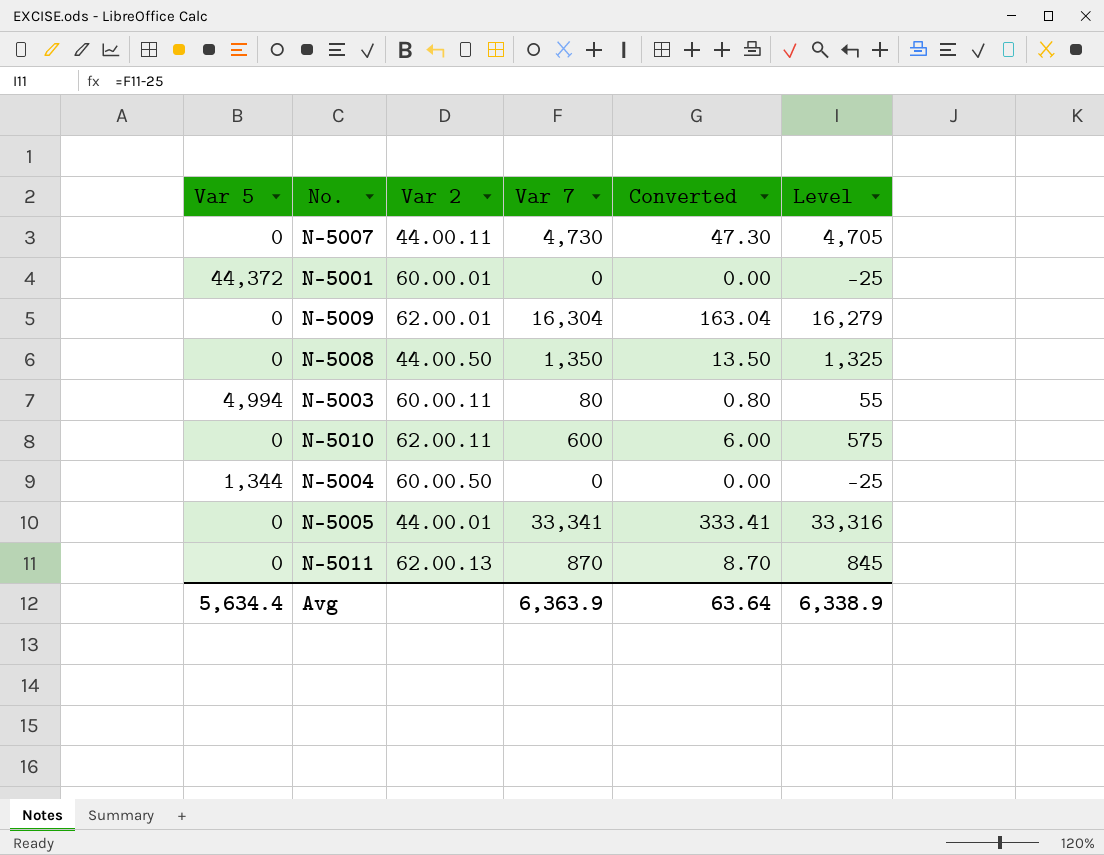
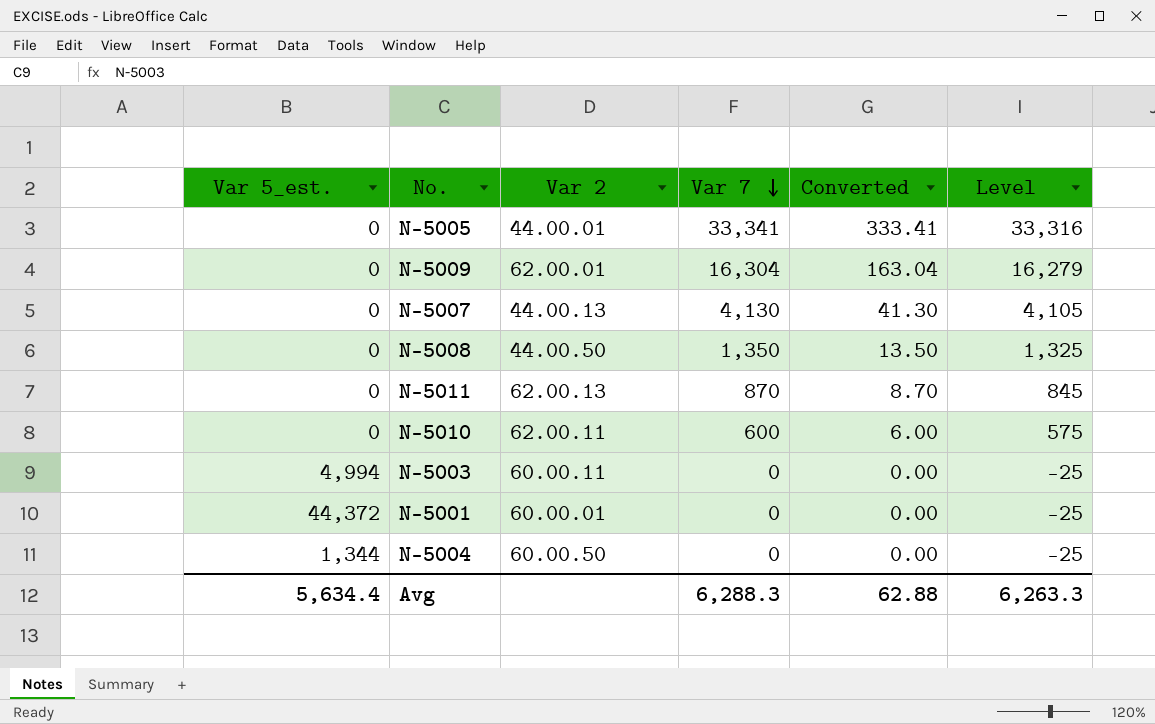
row order: none -> Var 7 descending
column name: Var 5 -> Var 5_est.
N-5007 | Var 2: 44.00.11 -> 44.00.13
N-5007 | Var 7: 4,730 -> 4,130
N-5007 | Converted: 47.30 -> 41.30
N-5007 | Level: 4,705 -> 4,105
N-5003 | Var 7: 80 -> 0
N-5003 | Converted: 0.80 -> 0.00
N-5003 | Level: 55 -> -25
Avg | Var 7: 6,363.9 -> 6,288.3
Avg | Converted: 63.64 -> 62.88
Avg | Level: 6,338.9 -> 6,263.3

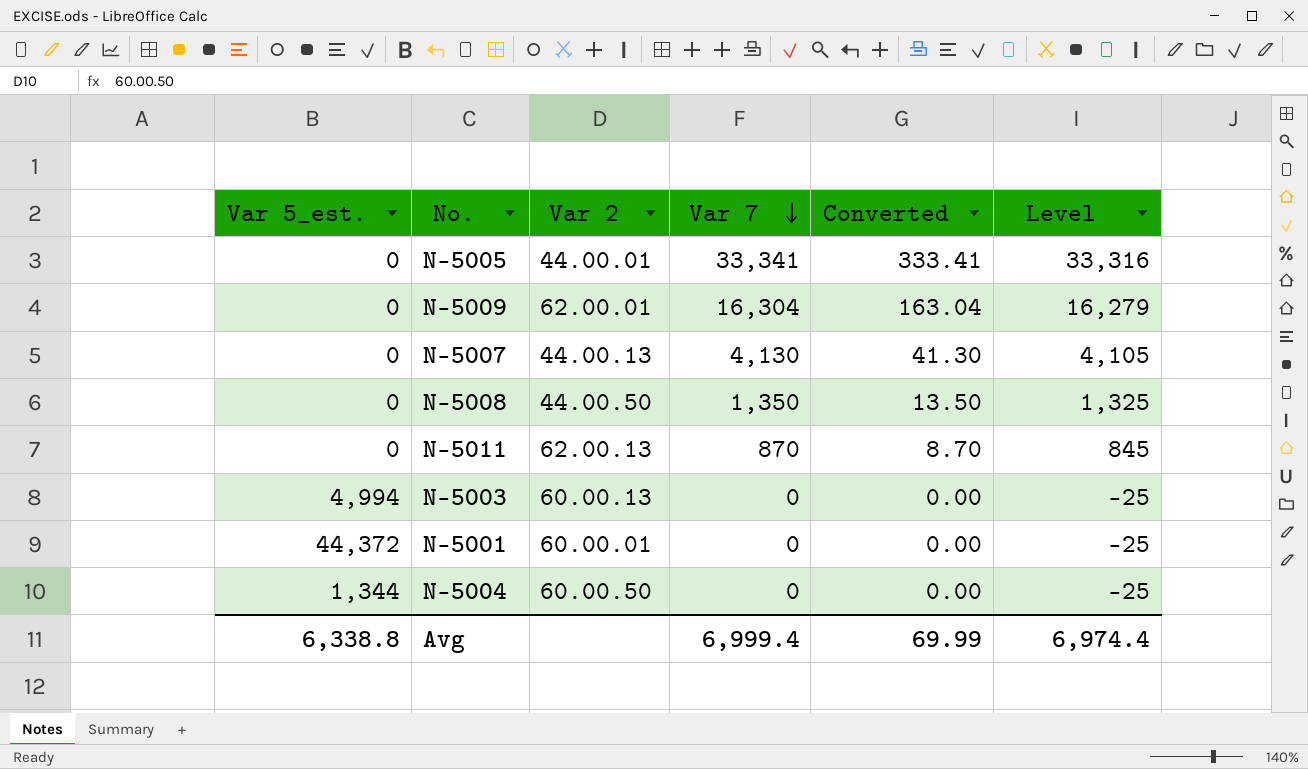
row N-5010: 0 | 62.00.11 | 600 | 6.00 | 575 -> none
N-5003 | Var 2: 60.00.11 -> 60.00.13
Avg | Var 5_est.: 5,634.4 -> 6,338.8
Avg | Var 7: 6,288.3 -> 6,999.4
Avg | Converted: 62.88 -> 69.99
Avg | Level: 6,263.3 -> 6,974.4

